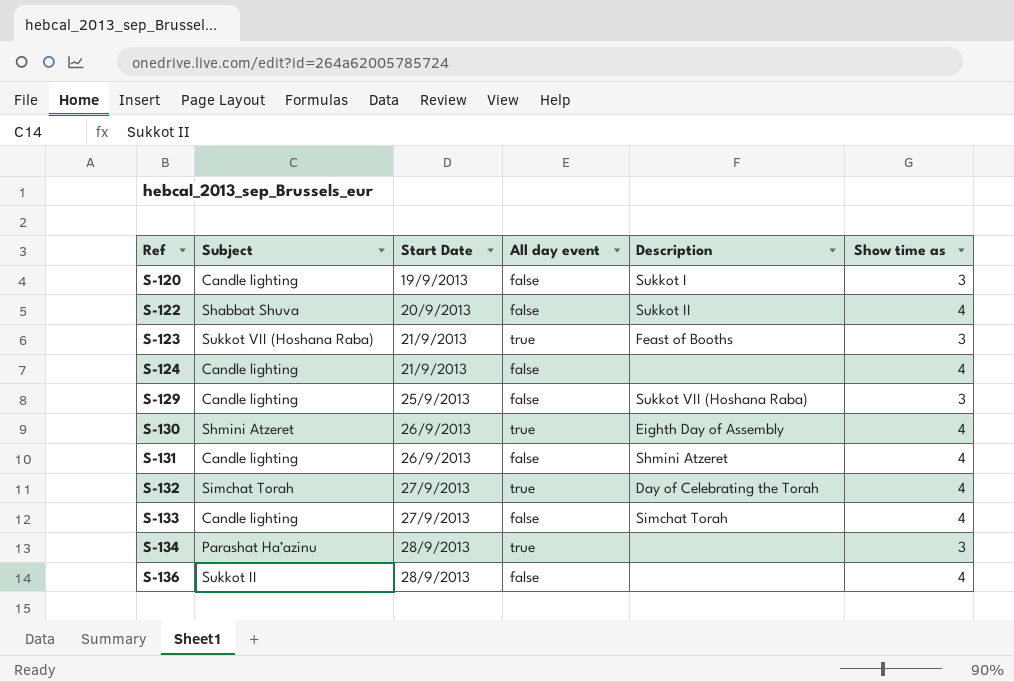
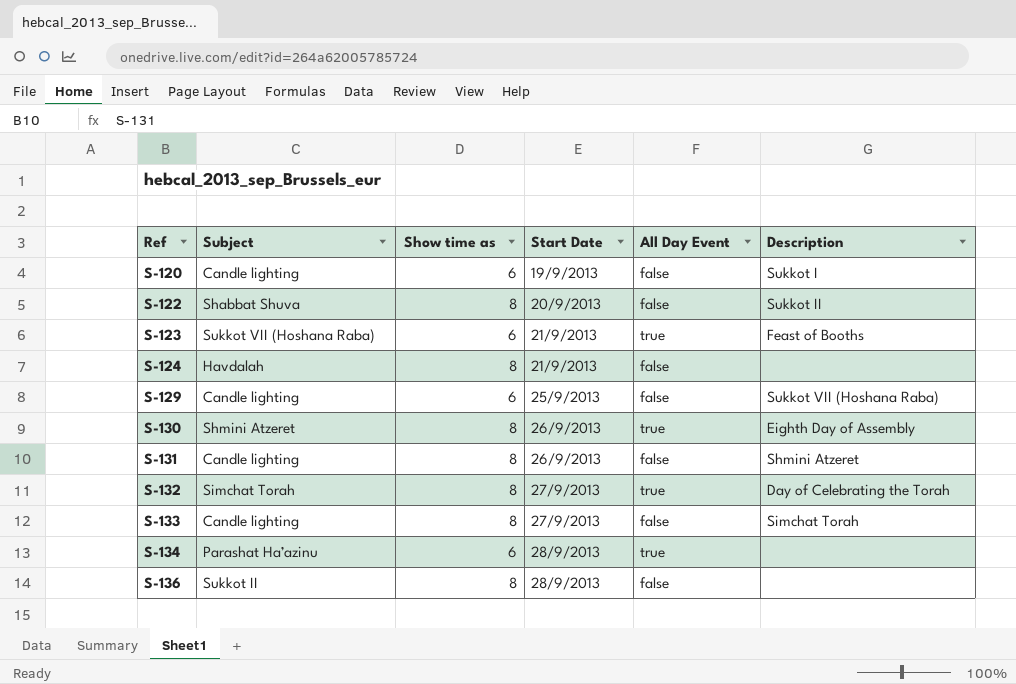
column Show time as | position: 6 -> 3
column name: All day event -> All Day Event
S-120 | Show time as: 3 -> 6
S-122 | Show time as: 4 -> 8
S-123 | Show time as: 3 -> 6
S-124 | Subject: Candle lighting -> Havdalah
S-124 | Show time as: 4 -> 8
S-129 | Show time as: 3 -> 6
S-130 | Show time as: 4 -> 8
S-131 | Show time as: 4 -> 8
S-132 | Show time as: 4 -> 8
S-133 | Show time as: 4 -> 8
S-134 | Show time as: 3 -> 6
S-136 | Show time as: 4 -> 8

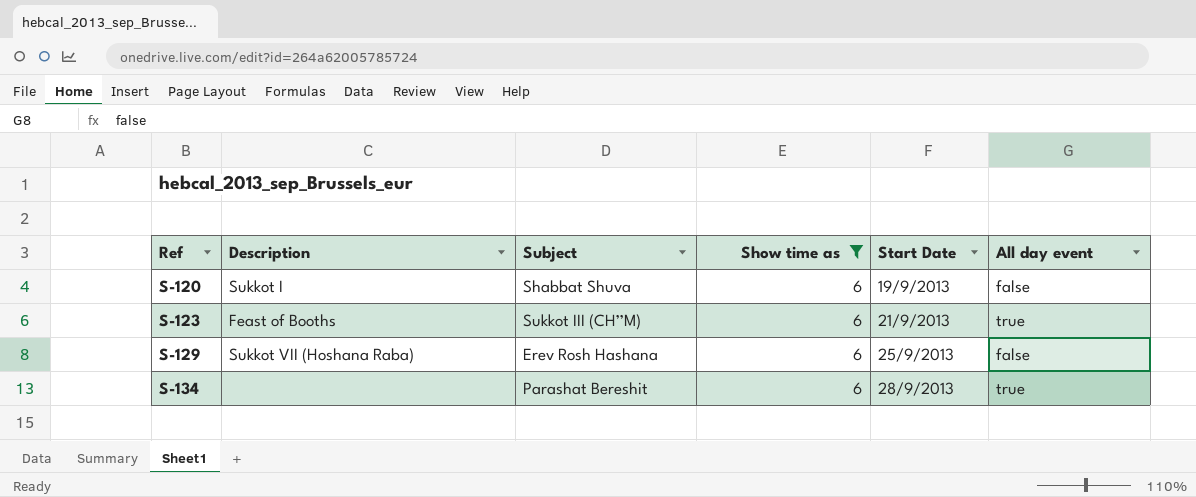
filter: none -> Show time as = 6
column Description | position: 6 -> 2
column name: All Day Event -> All day event
S-120 | Subject: Candle lighting -> Shabbat Shuva
S-123 | Subject: Sukkot VII (Hoshana Raba) -> Sukkot III (CH’’M)
S-129 | Subject: Candle lighting -> Erev Rosh Hashana
S-134 | Subject: Parashat Ha’azinu -> Parashat Bereshit

